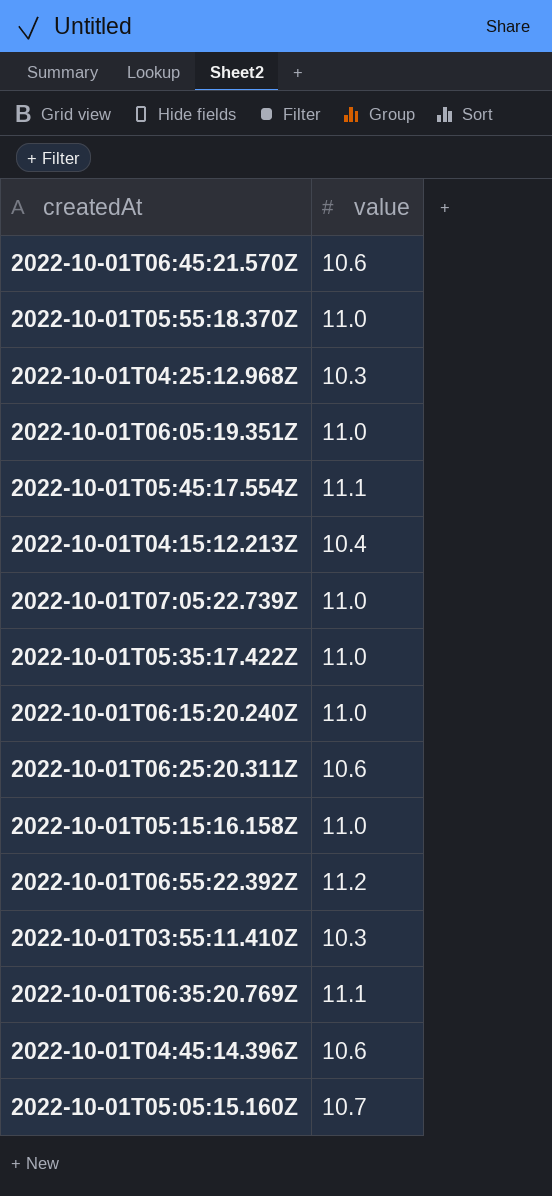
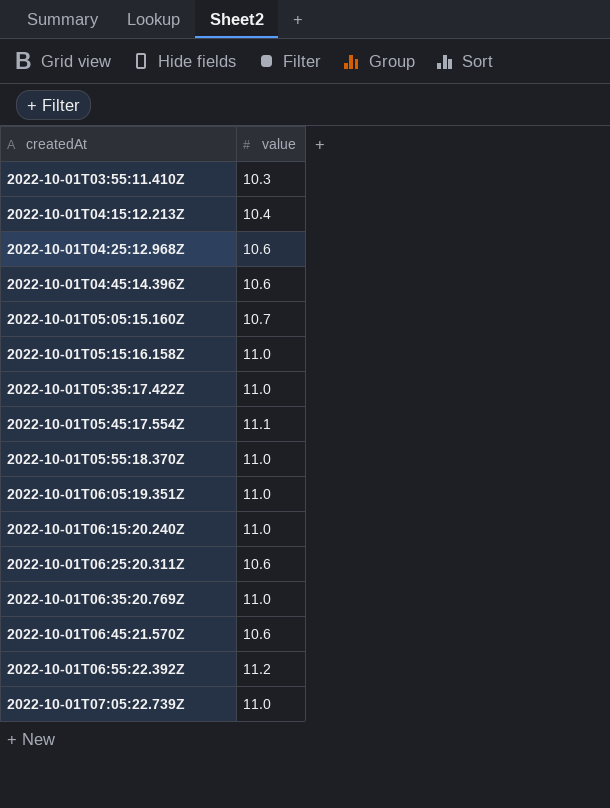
row order: none -> createdAt ascending
2022-10-01T04:25:12.968Z | value: 10.3 -> 10.6
2022-10-01T06:35:20.769Z | value: 11.1 -> 11.0

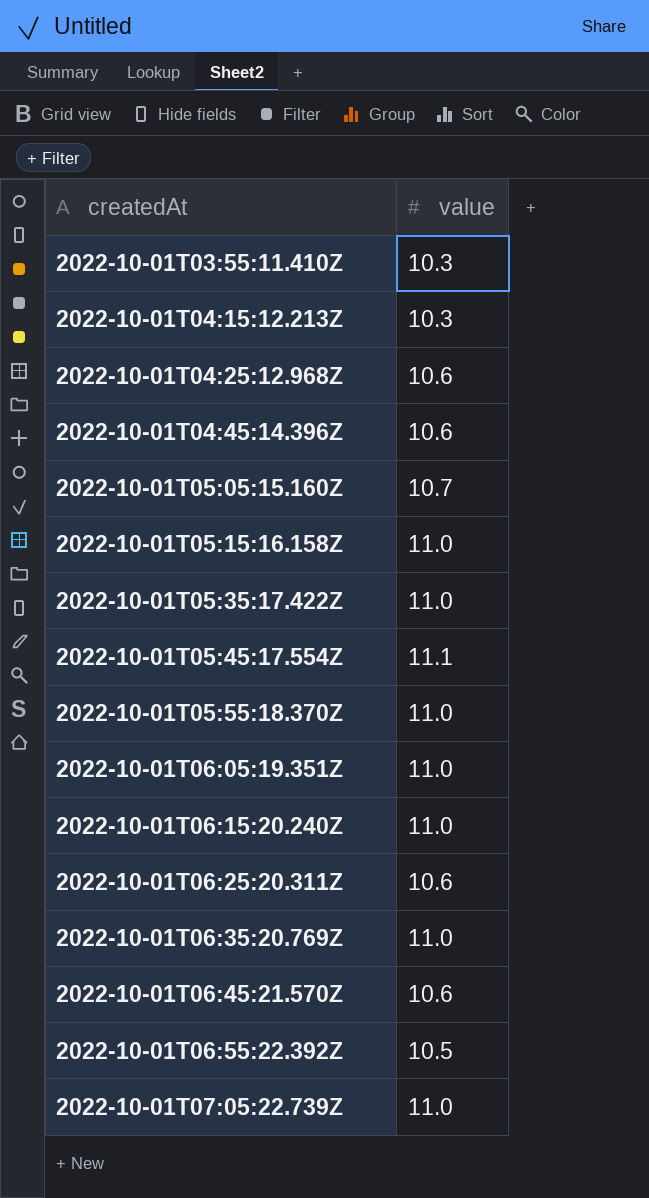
2022-10-01T04:15:12.213Z | value: 10.4 -> 10.3
2022-10-01T06:55:22.392Z | value: 11.2 -> 10.5

